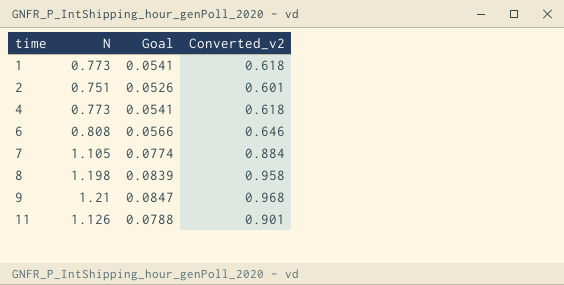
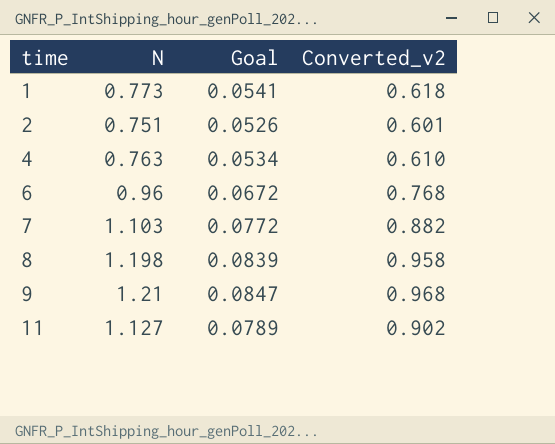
4 | N: 0.773 -> 0.763
4 | Goal: 0.0541 -> 0.0534
4 | Converted_v2: 0.618 -> 0.610
6 | N: 0.808 -> 0.96
6 | Goal: 0.0566 -> 0.0672
6 | Converted_v2: 0.646 -> 0.768
7 | N: 1.105 -> 1.103
7 | Goal: 0.0774 -> 0.0772
7 | Converted_v2: 0.884 -> 0.882
11 | N: 1.126 -> 1.127
11 | Goal: 0.0788 -> 0.0789
11 | Converted_v2: 0.901 -> 0.902

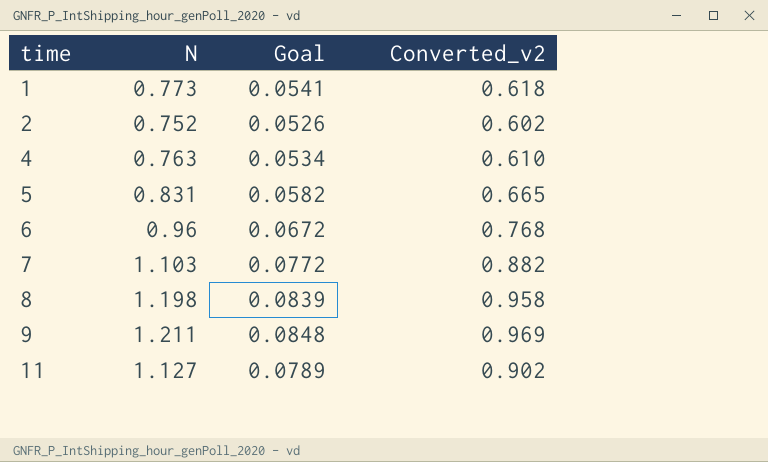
2 | N: 0.751 -> 0.752
2 | Converted_v2: 0.601 -> 0.602
row 5: none -> 0.831 | 0.0582 | 0.665
9 | N: 1.21 -> 1.211
9 | Goal: 0.0847 -> 0.0848
9 | Converted_v2: 0.968 -> 0.969

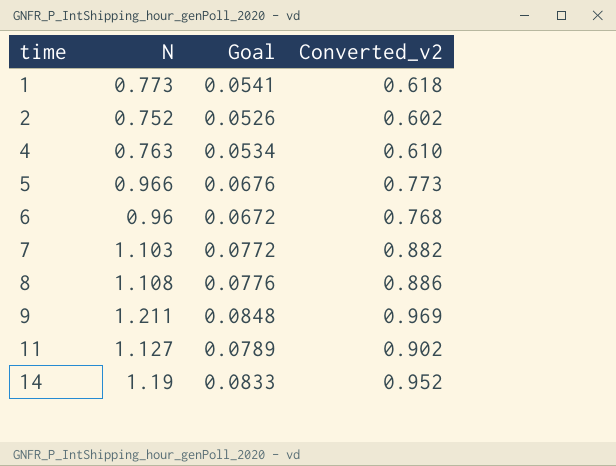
5 | N: 0.831 -> 0.966
5 | Goal: 0.0582 -> 0.0676
5 | Converted_v2: 0.665 -> 0.773
8 | N: 1.198 -> 1.108
8 | Goal: 0.0839 -> 0.0776
8 | Converted_v2: 0.958 -> 0.886
row 14: none -> 1.19 | 0.0833 | 0.952

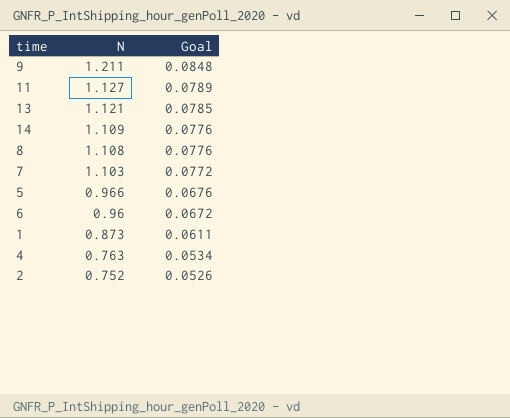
row order: time ascending -> N descending
column Converted_v2 | formula: [N] * 0.8 -> none
row 13: none -> 1.121 | 0.0785
14 | N: 1.19 -> 1.109
14 | Goal: 0.0833 -> 0.0776
1 | N: 0.773 -> 0.873
1 | Goal: 0.0541 -> 0.0611

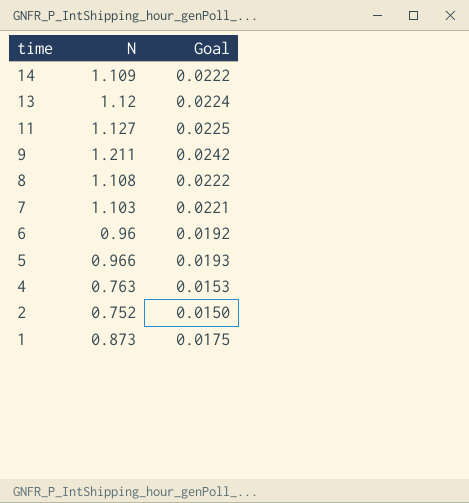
row order: N descending -> time descending
column Goal | formula: [N] * 0.07 -> [N] * 0.02
13 | N: 1.121 -> 1.12

